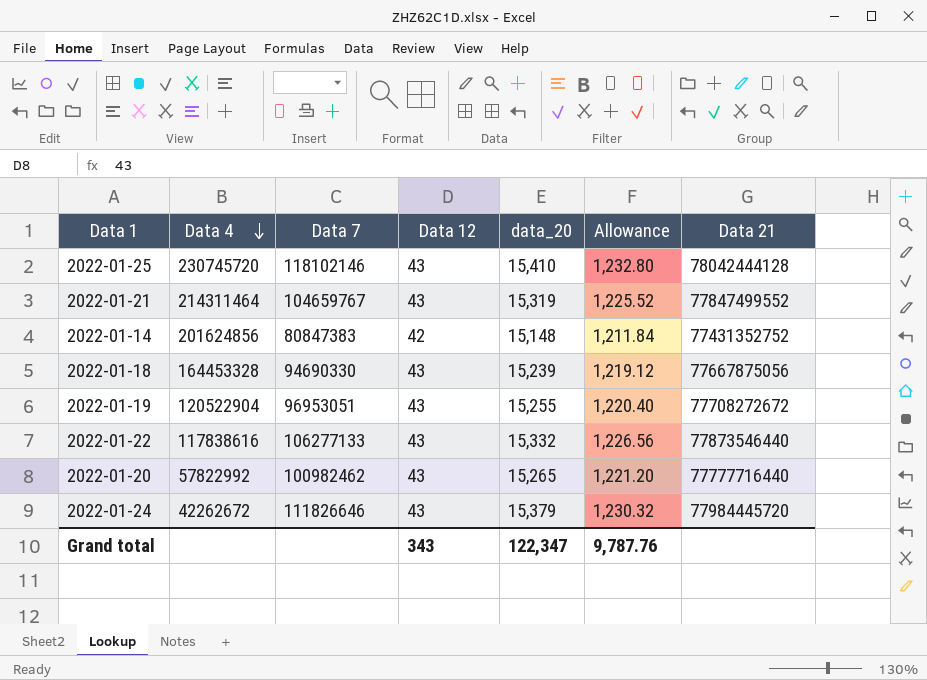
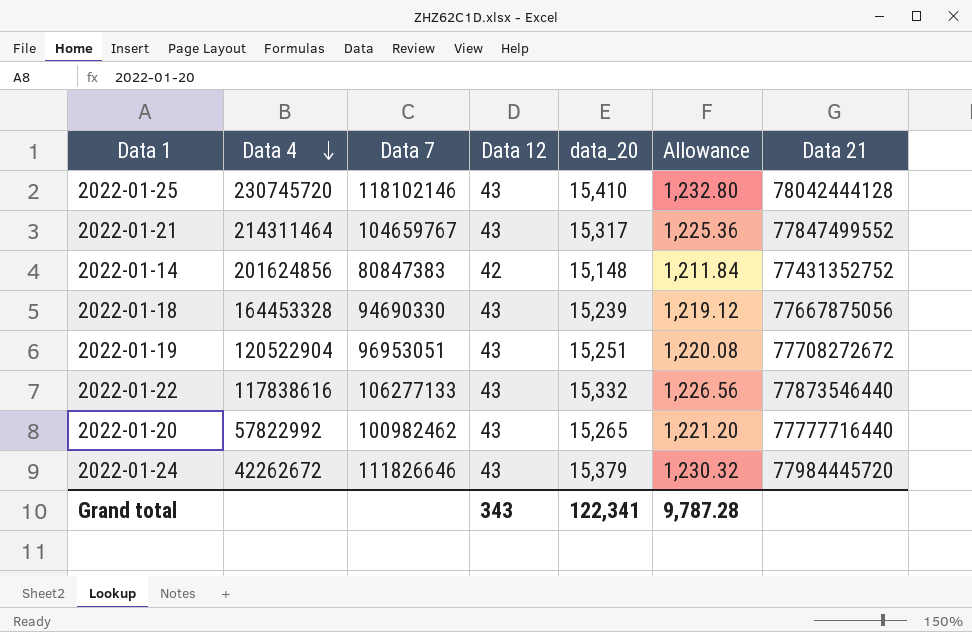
2022-01-21 | data_20: 15,319 -> 15,317
2022-01-21 | Allowance: 1,225.52 -> 1,225.36
2022-01-19 | data_20: 15,255 -> 15,251
2022-01-19 | Allowance: 1,220.40 -> 1,220.08
Grand total | data_20: 122,347 -> 122,341
Grand total | Allowance: 9,787.76 -> 9,787.28

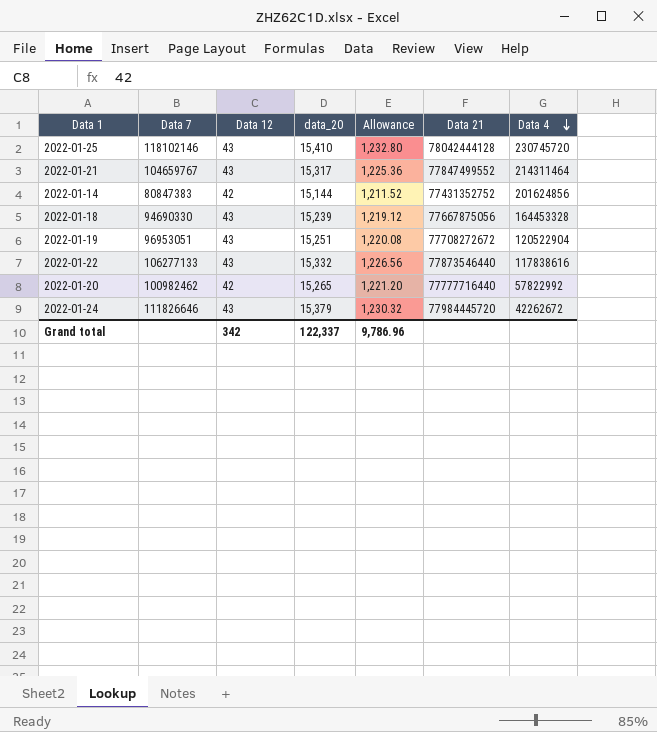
column Data 4 | position: 2 -> 7
2022-01-14 | data_20: 15,148 -> 15,144
2022-01-14 | Allowance: 1,211.84 -> 1,211.52
2022-01-20 | Data 12: 43 -> 42
Grand total | Data 12: 343 -> 342
Grand total | data_20: 122,341 -> 122,337
Grand total | Allowance: 9,787.28 -> 9,786.96

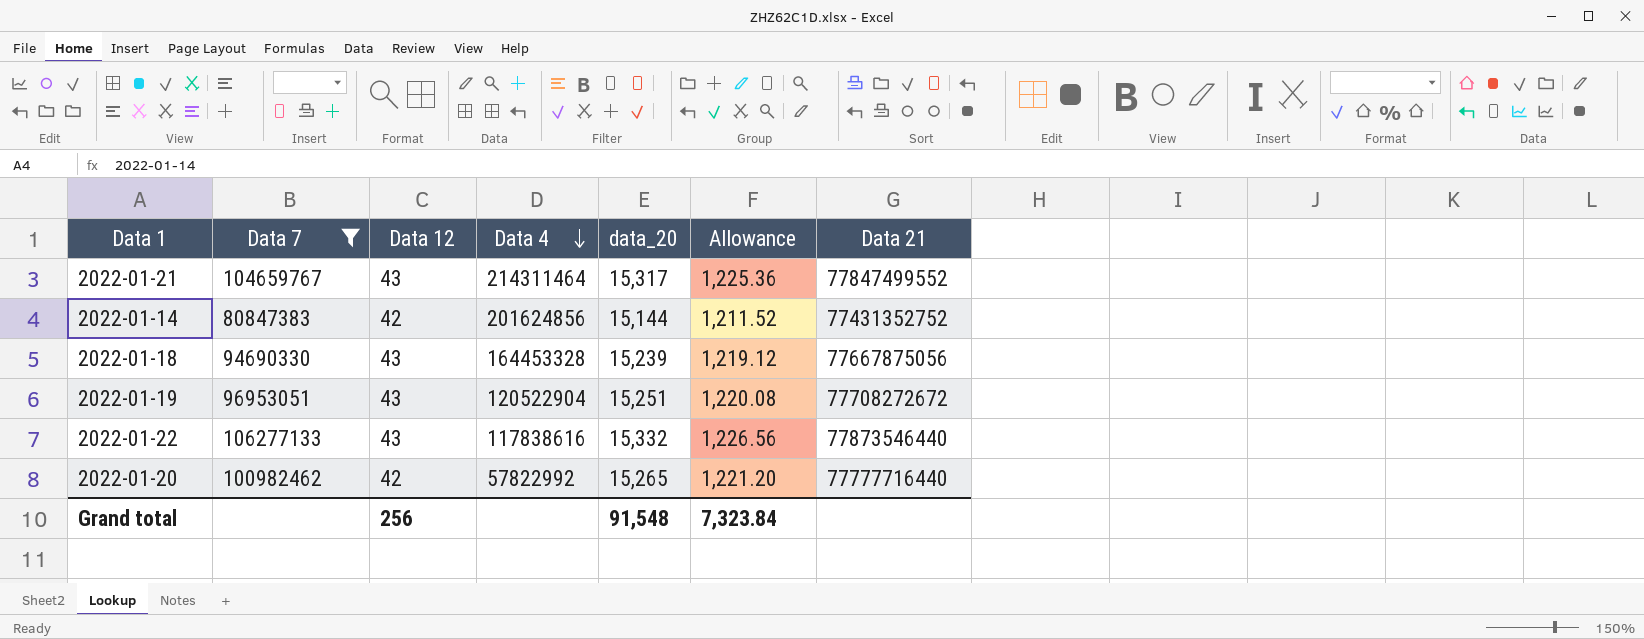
filter: none -> Data 7 <= 106277133
column Data 4 | position: 7 -> 4
Grand total | Data 12: 342 -> 256
Grand total | data_20: 122,337 -> 91,548
Grand total | Allowance: 9,786.96 -> 7,323.84

